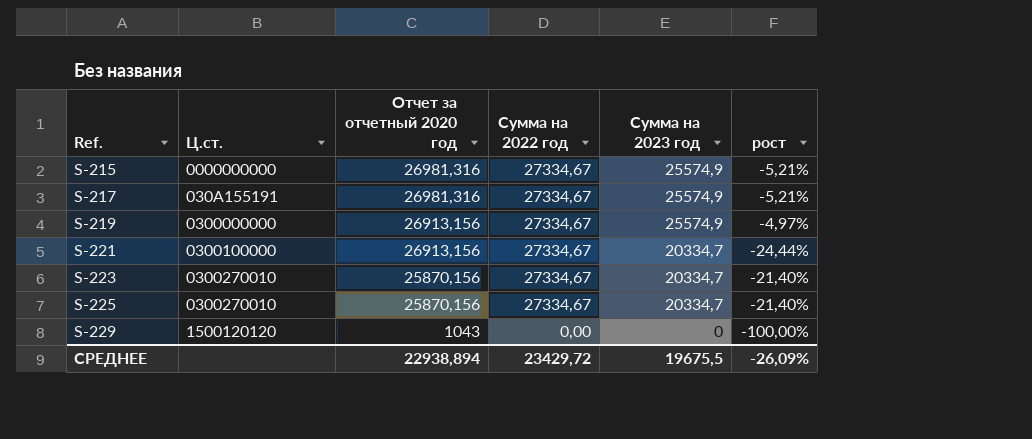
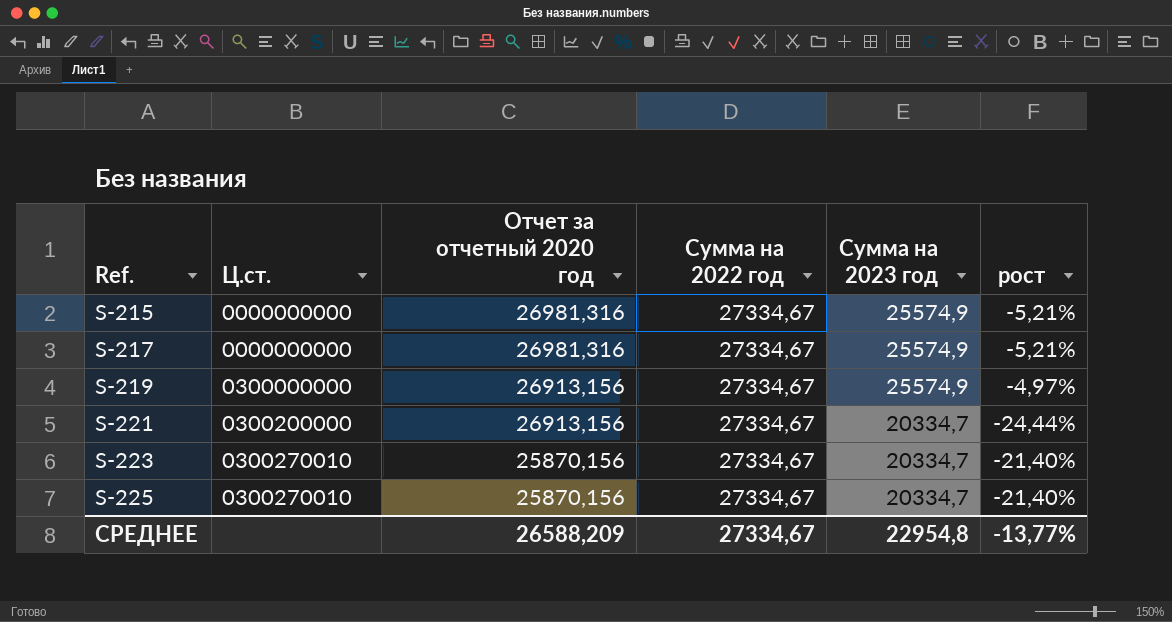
row S-229: 1500120120 | 1043 | 0,00 | 0 | -100,00% -> none
S-217 | Ц.ст.: 030A155191 -> 0000000000
S-221 | Ц.ст.: 0300100000 -> 0300200000
СРЕДНЕЕ | Отчет за отчетный 2020 год: 22938,894 -> 26588,209
СРЕДНЕЕ | Сумма на 2022 год: 23429,72 -> 27334,67
СРЕДНЕЕ | Сумма на 2023 год: 19675,5 -> 22954,8
СРЕДНЕЕ | рост: -26,09% -> -13,77%

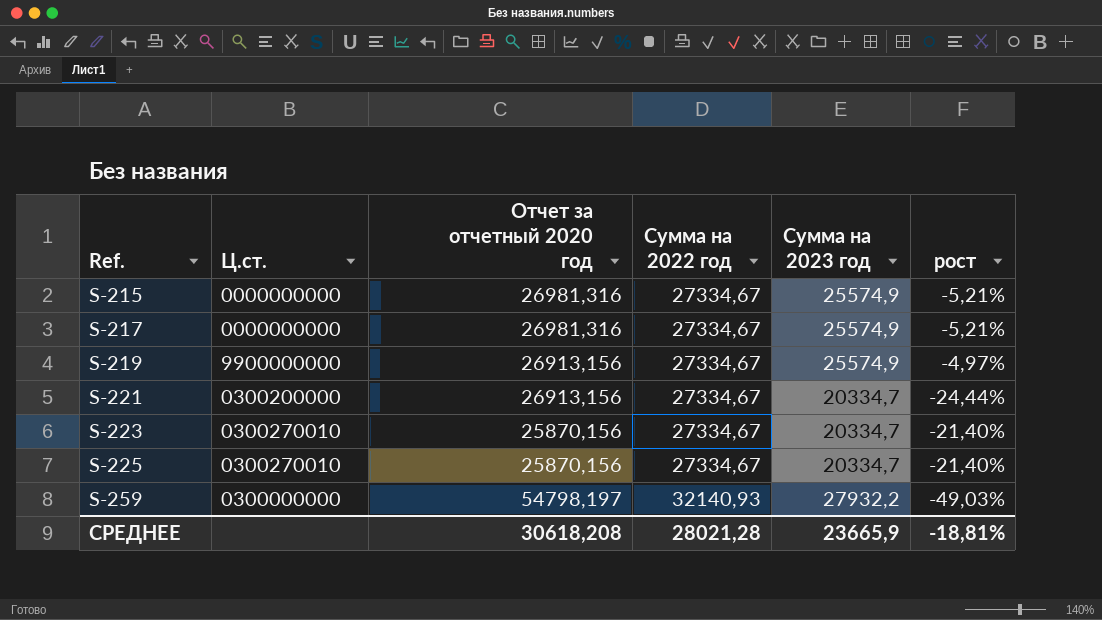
S-219 | Ц.ст.: 0300000000 -> 9900000000
row S-259: none -> 0300000000 | 54798,197 | 32140,93 | 27932,2 | -49,03%
СРЕДНЕЕ | Отчет за отчетный 2020 год: 26588,209 -> 30618,208
СРЕДНЕЕ | Сумма на 2022 год: 27334,67 -> 28021,28
СРЕДНЕЕ | Сумма на 2023 год: 22954,8 -> 23665,9
СРЕДНЕЕ | рост: -13,77% -> -18,81%

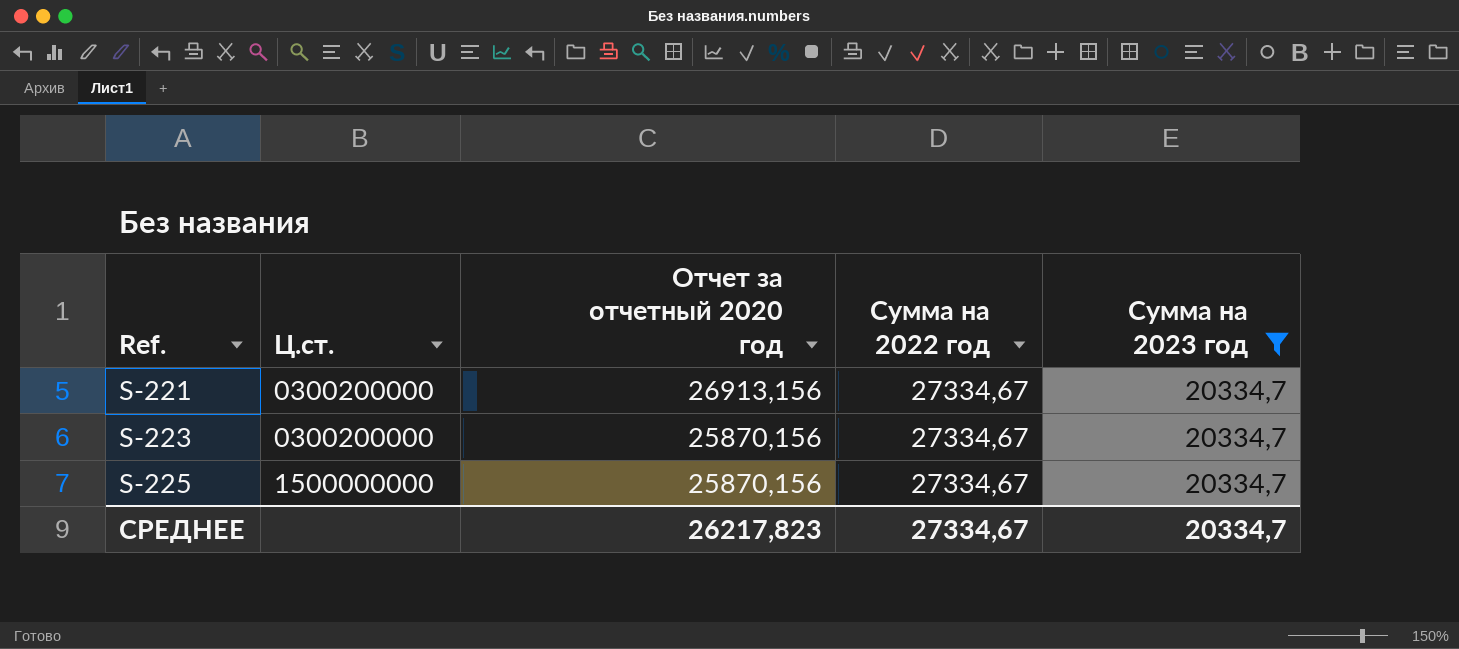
filter: none -> Сумма на 2023 год = 20334,7
column рост | formula: ([Сумма на 2023 год] - [Отчет за отчетный 2020 год]) / [Отчет за отчетный 2020 год] -> none
S-223 | Ц.ст.: 0300270010 -> 0300200000
S-225 | Ц.ст.: 0300270010 -> 1500000000
СРЕДНЕЕ | Отчет за отчетный 2020 год: 30618,208 -> 26217,823
СРЕДНЕЕ | Сумма на 2022 год: 28021,28 -> 27334,67
СРЕДНЕЕ | Сумма на 2023 год: 23665,9 -> 20334,7

